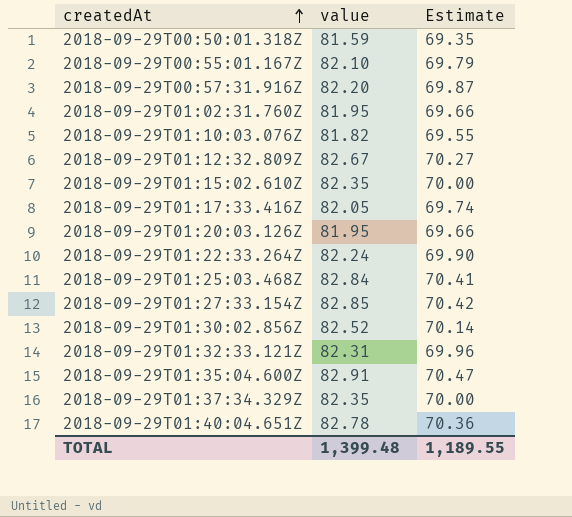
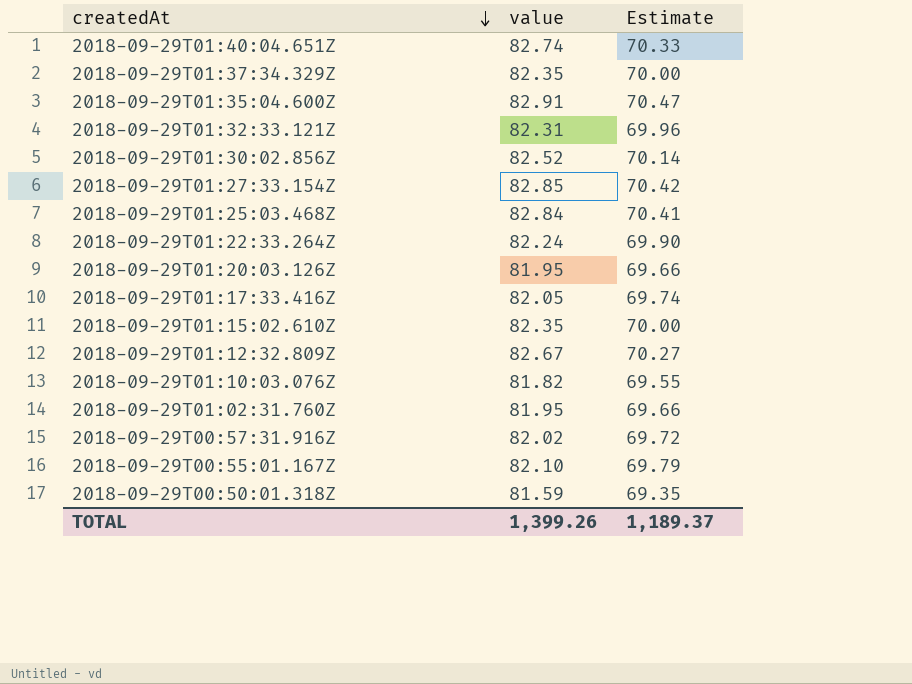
row order: createdAt ascending -> createdAt descending
2018-09-29T01:40:04.651Z | value: 82.78 -> 82.74
2018-09-29T01:40:04.651Z | Estimate: 70.36 -> 70.33
2018-09-29T00:57:31.916Z | value: 82.20 -> 82.02
2018-09-29T00:57:31.916Z | Estimate: 69.87 -> 69.72
TOTAL | value: 1,399.48 -> 1,399.26
TOTAL | Estimate: 1,189.55 -> 1,189.37

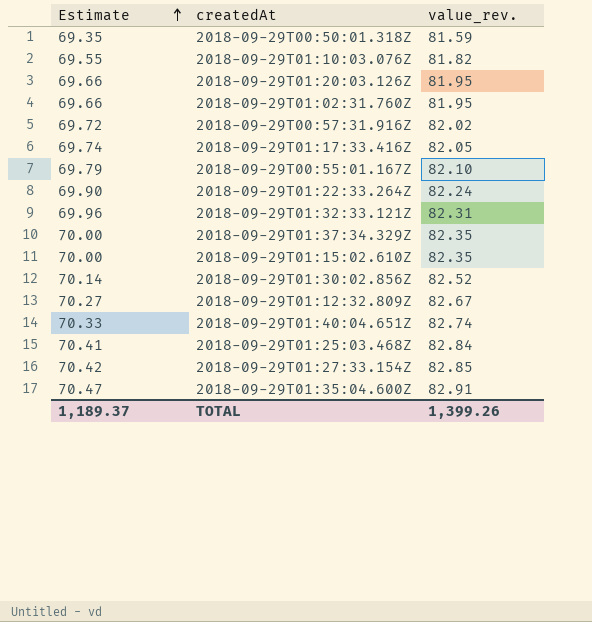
row order: createdAt descending -> Estimate ascending
column Estimate | position: 3 -> 1
column name: value -> value_rev.

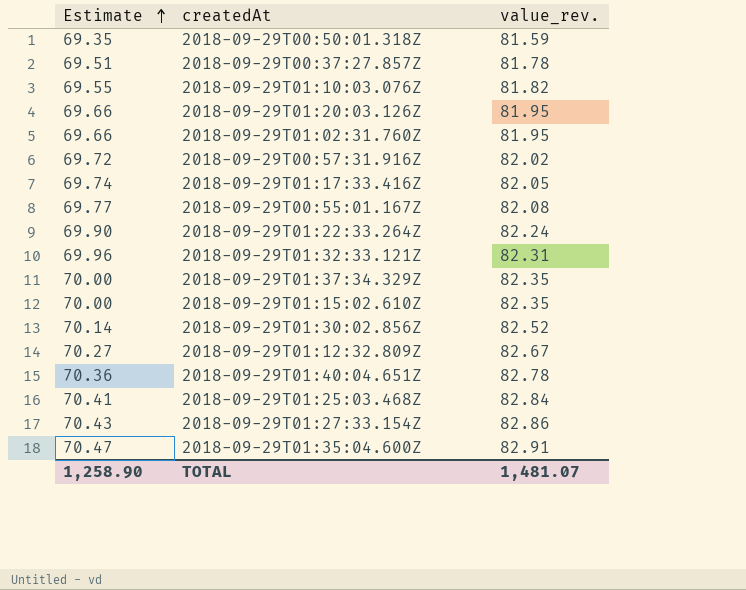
row 2018-09-29T00:37:27.857Z: none -> 69.51 | 81.78
2018-09-29T00:55:01.167Z | Estimate: 69.79 -> 69.77
2018-09-29T00:55:01.167Z | value_rev.: 82.10 -> 82.08
2018-09-29T01:40:04.651Z | Estimate: 70.33 -> 70.36
2018-09-29T01:40:04.651Z | value_rev.: 82.74 -> 82.78
2018-09-29T01:27:33.154Z | Estimate: 70.42 -> 70.43
2018-09-29T01:27:33.154Z | value_rev.: 82.85 -> 82.86
TOTAL | Estimate: 1,189.37 -> 1,258.90
TOTAL | value_rev.: 1,399.26 -> 1,481.07

